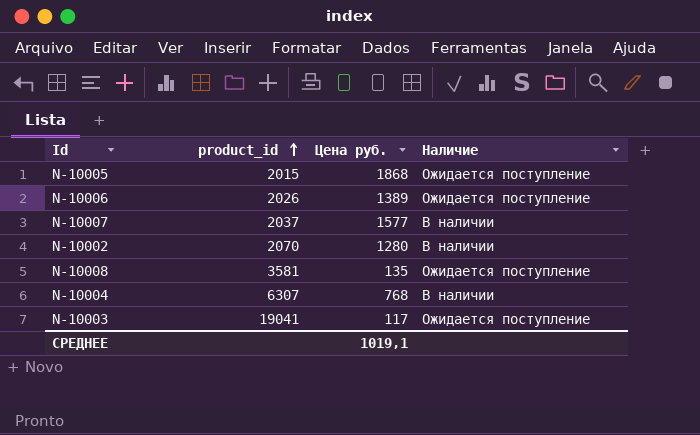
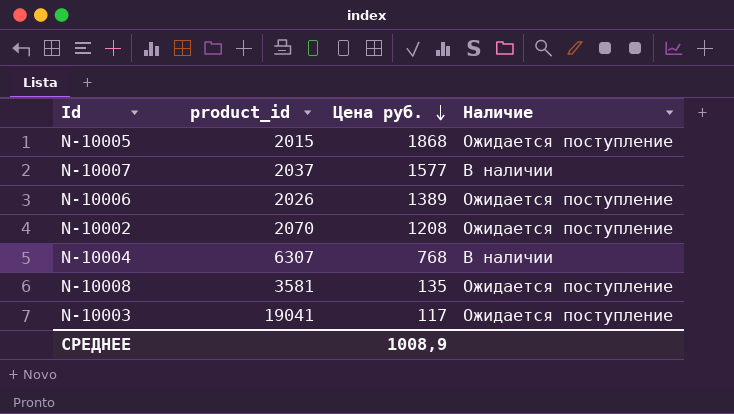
row order: product_id ascending -> Цена руб. descending
N-10002 | Цена руб.: 1280 -> 1208
N-10002 | Наличие: В наличии -> Ожидается поступление
СРЕДНЕЕ | Цена руб.: 1019,1 -> 1008,9

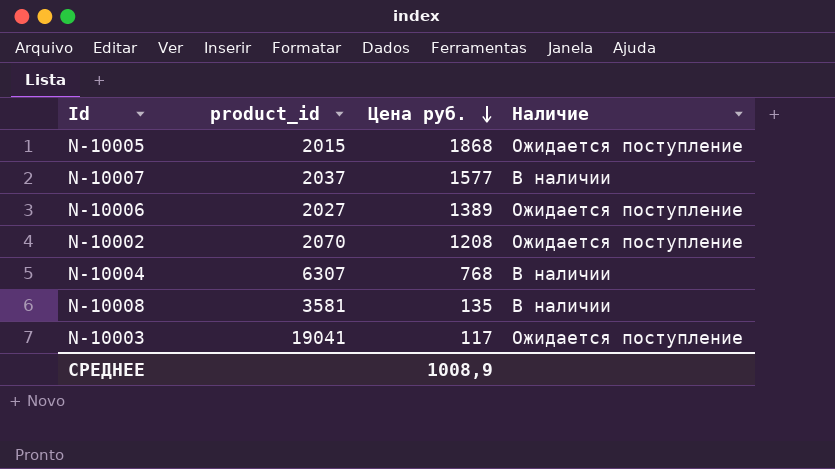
N-10006 | product_id: 2026 -> 2027
N-10008 | Наличие: Ожидается поступление -> В наличии

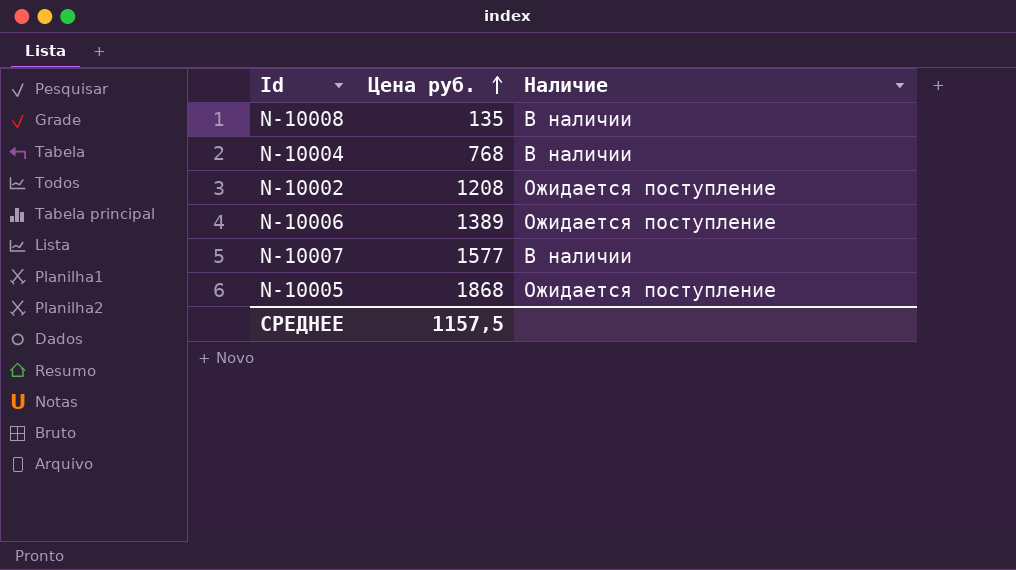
row order: Цена руб. descending -> Цена руб. ascending
column product_id | position: 2 -> none
row N-10003: 19041 | 117 | Ожидается поступление -> none
СРЕДНЕЕ | Цена руб.: 1008,9 -> 1157,5

